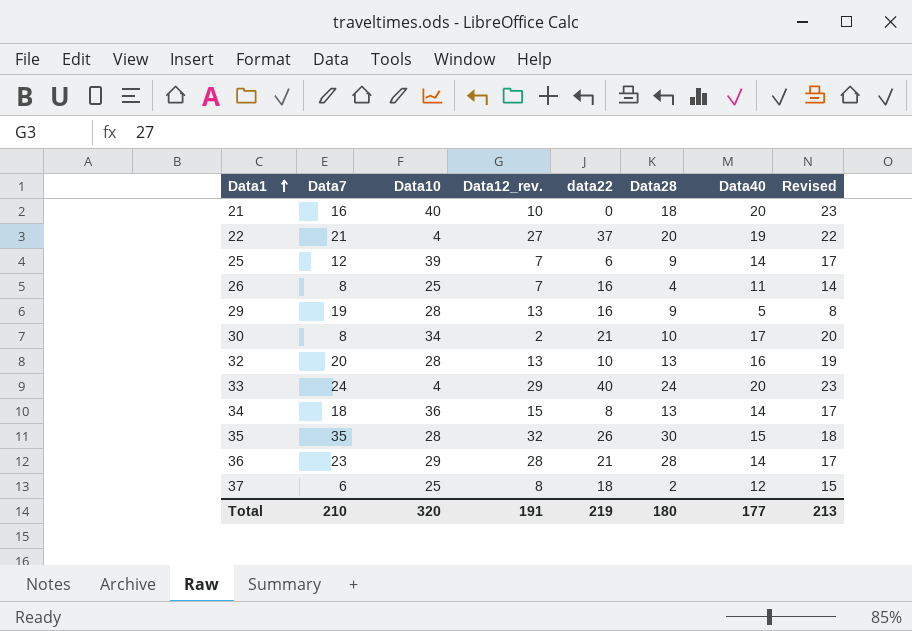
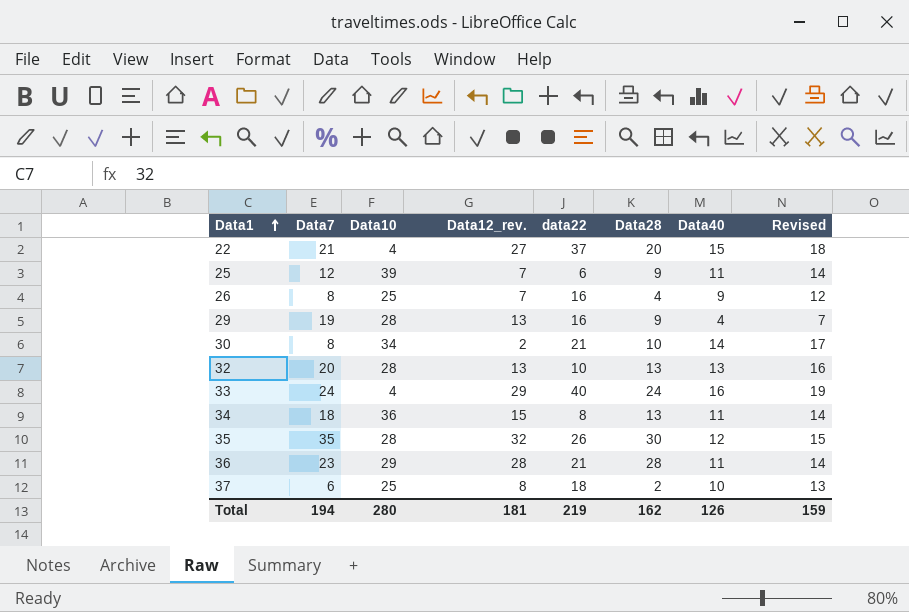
row 21: 16 | 40 | 10 | 0 | 18 | 20 | 23 -> none
22 | Data40: 19 -> 15
22 | Revised: 22 -> 18
25 | Data40: 14 -> 11
25 | Revised: 17 -> 14
26 | Data40: 11 -> 9
26 | Revised: 14 -> 12
29 | Data40: 5 -> 4
29 | Revised: 8 -> 7
30 | Data40: 17 -> 14
30 | Revised: 20 -> 17
32 | Data40: 16 -> 13
32 | Revised: 19 -> 16
33 | Data40: 20 -> 16
33 | Revised: 23 -> 19
34 | Data40: 14 -> 11
34 | Revised: 17 -> 14
35 | Data40: 15 -> 12
35 | Revised: 18 -> 15
36 | Data40: 14 -> 11
36 | Revised: 17 -> 14
37 | Data40: 12 -> 10
37 | Revised: 15 -> 13
Total | Data7: 210 -> 194
Total | Data10: 320 -> 280
Total | Data12_rev.: 191 -> 181
Total | Data28: 180 -> 162
Total | Data40: 177 -> 126
Total | Revised: 213 -> 159

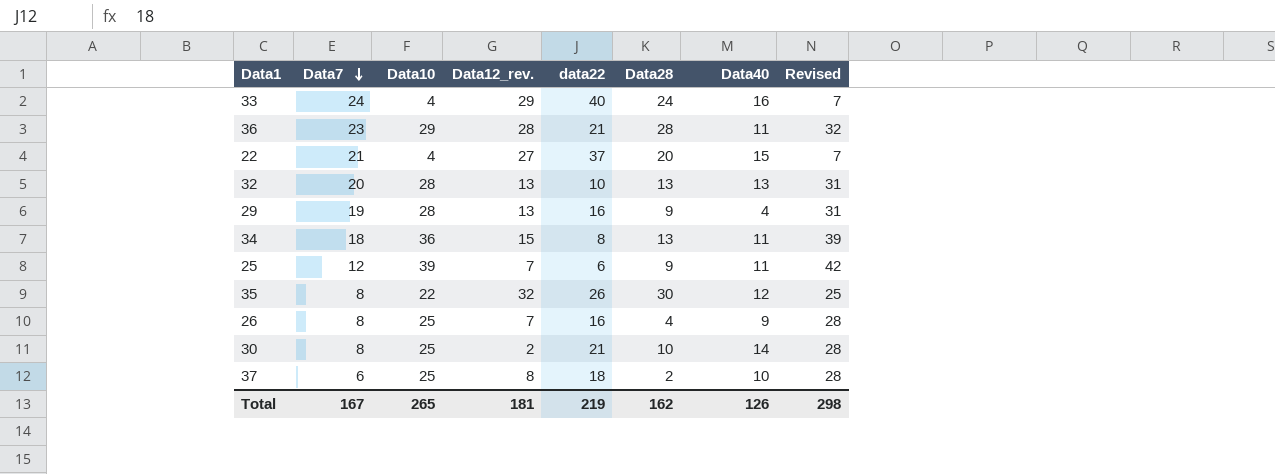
row order: Data1 ascending -> Data7 descending
column Revised | formula: [Data40] + 3 -> [Data10] + 3
35 | Data7: 35 -> 8
35 | Data10: 28 -> 22
30 | Data10: 34 -> 25
Total | Data7: 194 -> 167
Total | Data10: 280 -> 265
Total | Revised: 159 -> 298

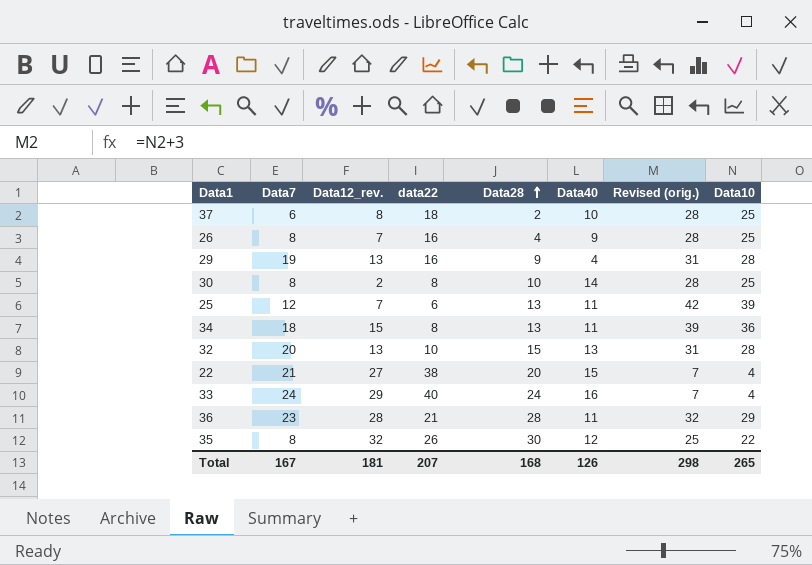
row order: Data7 descending -> Data28 ascending
column name: Revised -> Revised (orig.)
column Data10 | position: 3 -> 8
30 | data22: 21 -> 8
25 | Data28: 9 -> 13
32 | Data28: 13 -> 15
22 | data22: 37 -> 38
Total | data22: 219 -> 207
Total | Data28: 162 -> 168

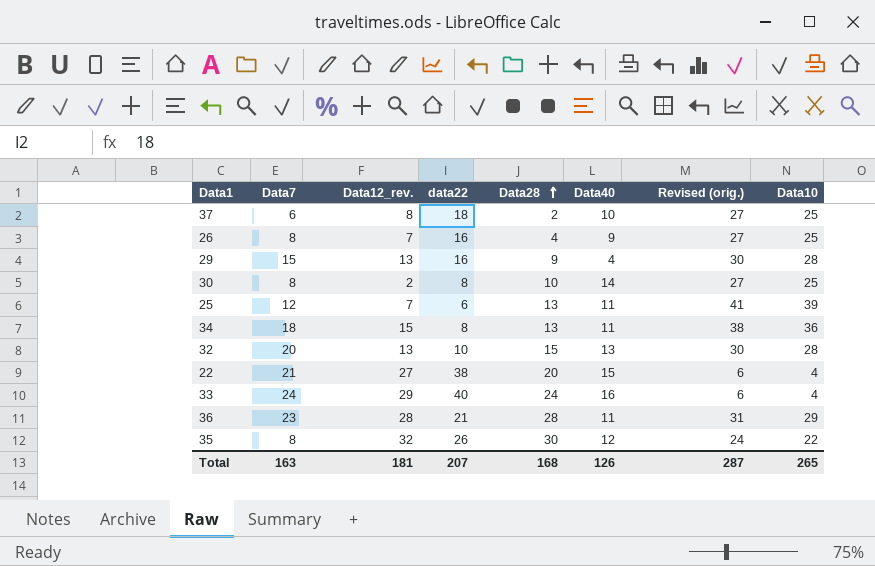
column Revised (orig.) | formula: [Data10] + 3 -> [Data10] + 2
29 | Data7: 19 -> 15
Total | Data7: 167 -> 163
Total | Revised (orig.): 298 -> 287

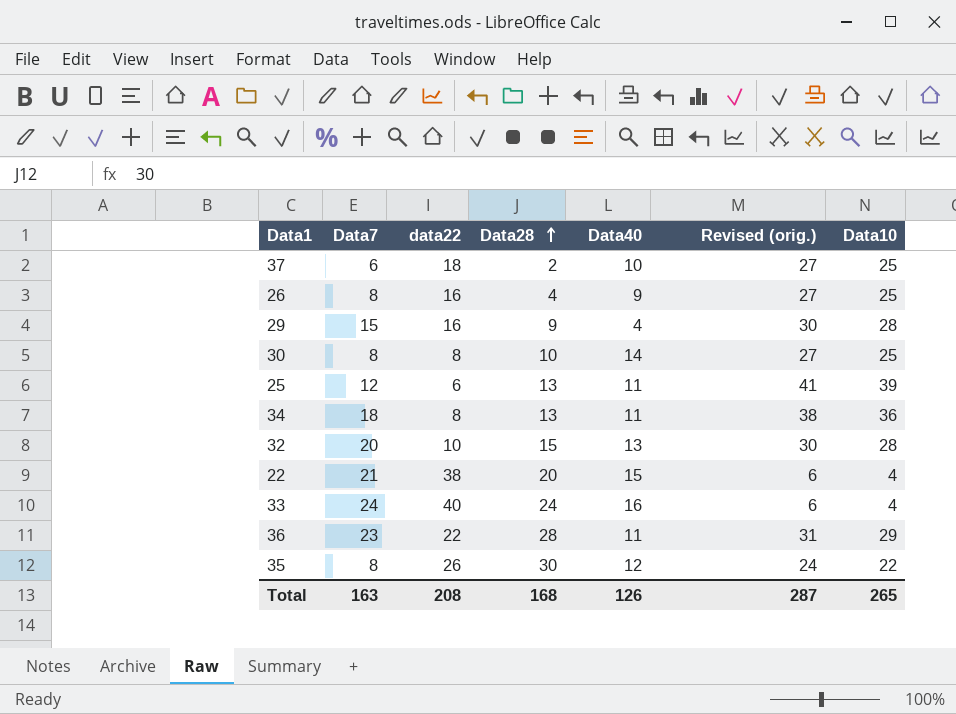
column Data12_rev. | position: 3 -> none
36 | data22: 21 -> 22
Total | data22: 207 -> 208

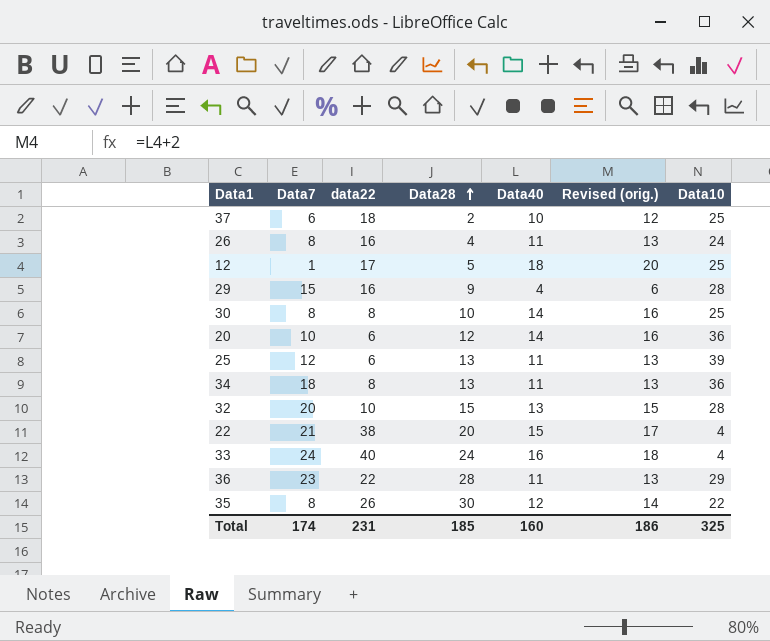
column Revised (orig.) | formula: [Data10] + 2 -> [Data40] + 2
26 | Data40: 9 -> 11
26 | Data10: 25 -> 24
row 12: none -> 1 | 17 | 5 | 18 | 20 | 25
row 20: none -> 10 | 6 | 12 | 14 | 16 | 36
Total | Data7: 163 -> 174
Total | data22: 208 -> 231
Total | Data28: 168 -> 185
Total | Data40: 126 -> 160
Total | Revised (orig.): 287 -> 186
Total | Data10: 265 -> 325

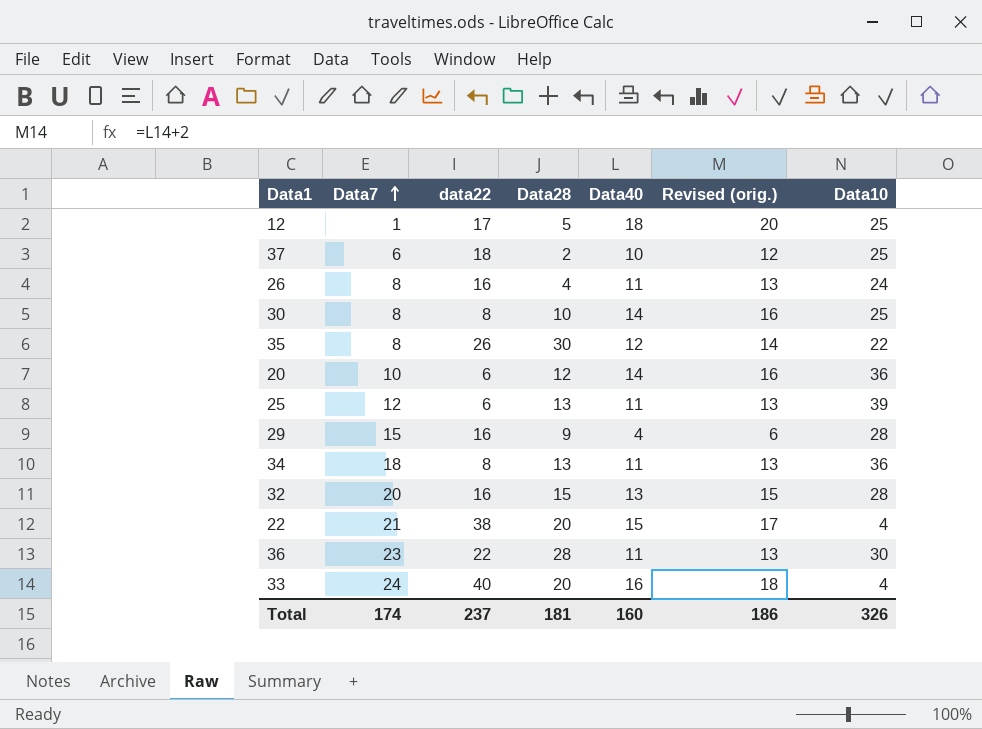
row order: Data28 ascending -> Data7 ascending
32 | data22: 10 -> 16
36 | Data10: 29 -> 30
33 | Data28: 24 -> 20
Total | data22: 231 -> 237
Total | Data28: 185 -> 181
Total | Data10: 325 -> 326

